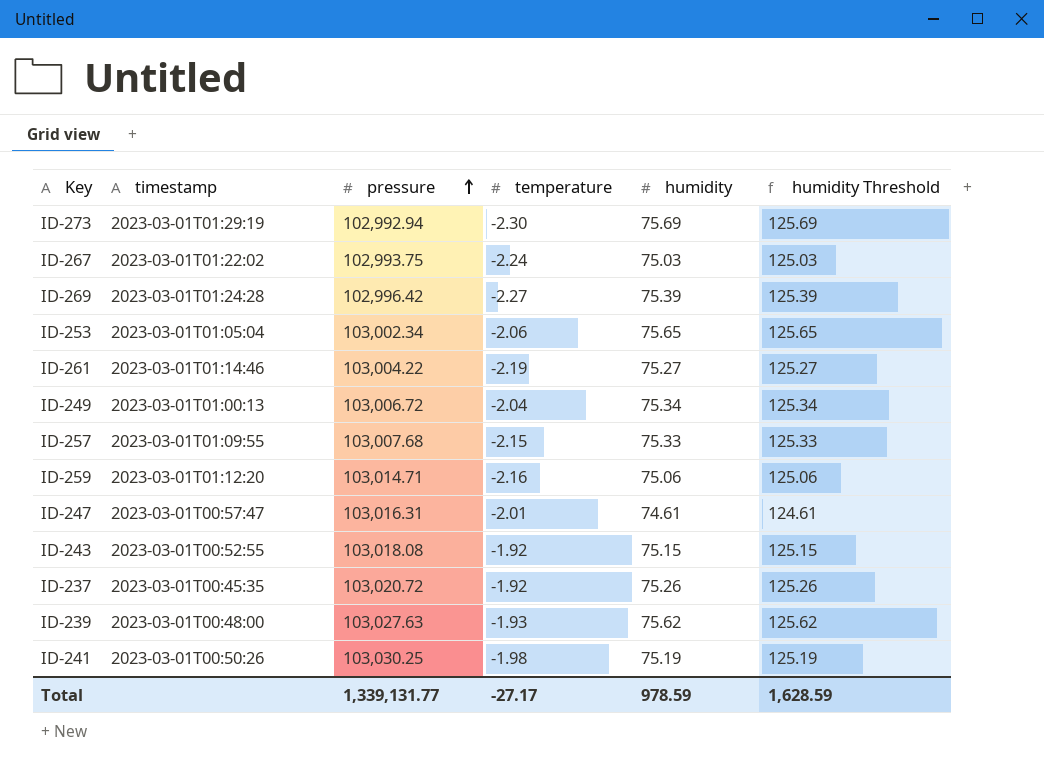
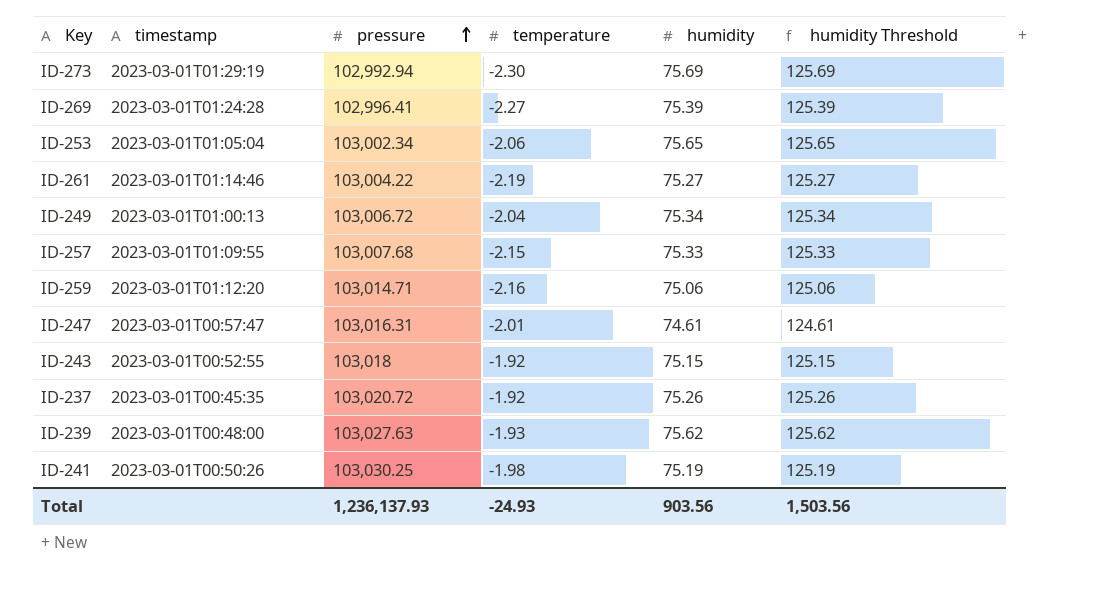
row ID-267: 2023-03-01T01:22:02 | 102,993.75 | -2.24 | 75.03 | 125.03 -> none
ID-269 | pressure: 102,996.42 -> 102,996.41
ID-243 | pressure: 103,018.08 -> 103,018
Total | pressure: 1,339,131.77 -> 1,236,137.93
Total | temperature: -27.17 -> -24.93
Total | humidity: 978.59 -> 903.56
Total | humidity Threshold: 1,628.59 -> 1,503.56

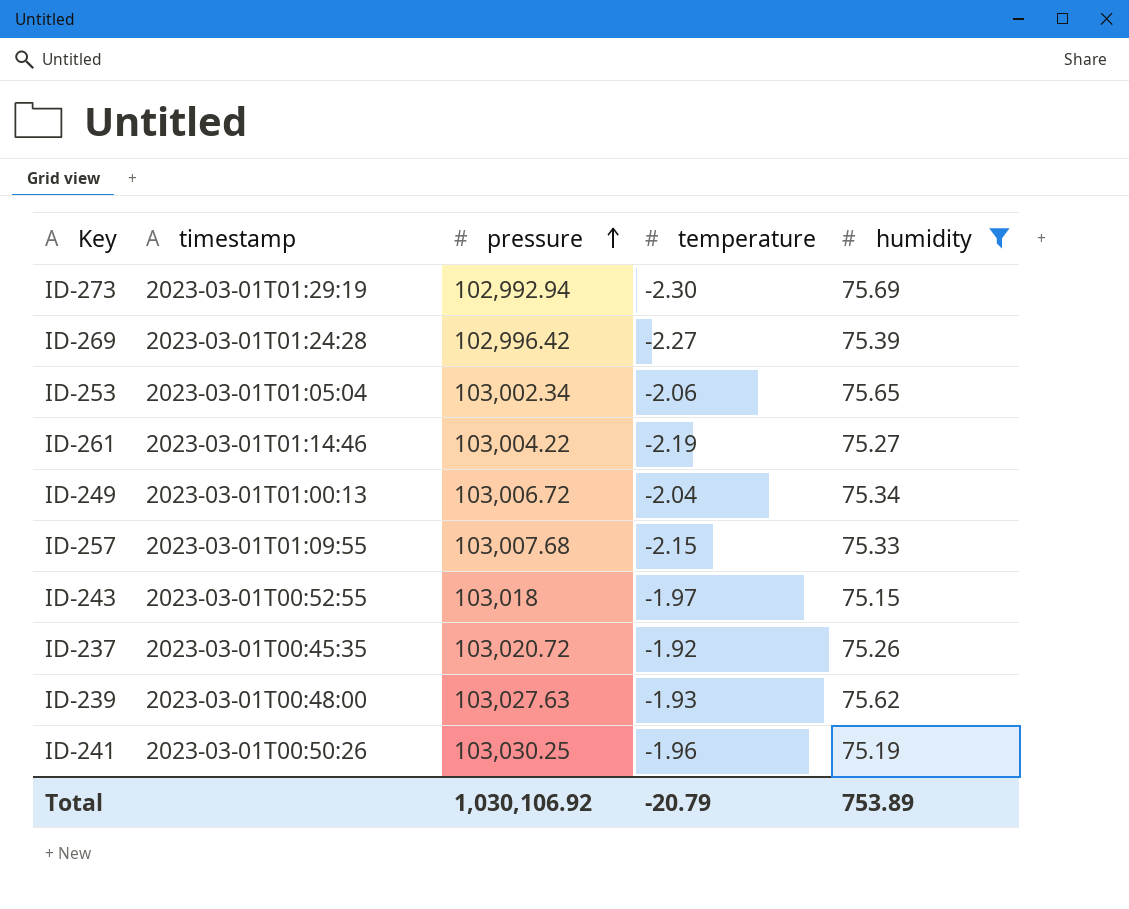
filter: none -> humidity >= 75.15
column humidity Threshold | formula: [humidity] + 50 -> none
ID-269 | pressure: 102,996.41 -> 102,996.42
ID-243 | temperature: -1.92 -> -1.97
ID-241 | temperature: -1.98 -> -1.96
Total | pressure: 1,236,137.93 -> 1,030,106.92
Total | temperature: -24.93 -> -20.79
Total | humidity: 903.56 -> 753.89

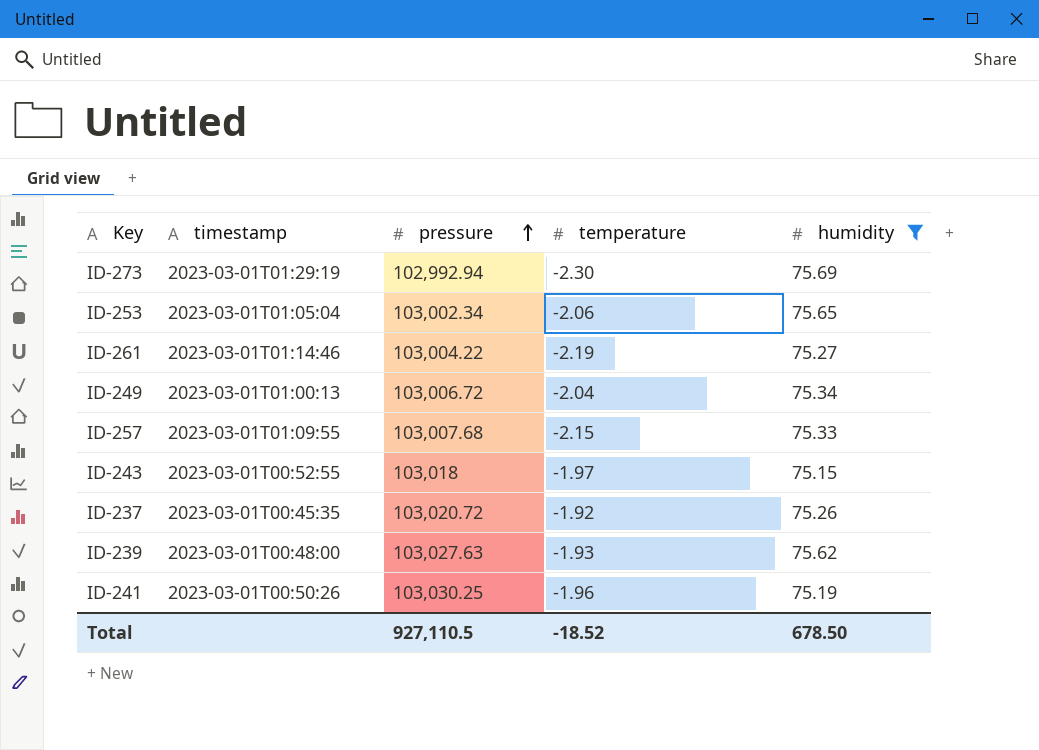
row ID-269: 2023-03-01T01:24:28 | 102,996.42 | -2.27 | 75.39 -> none
Total | pressure: 1,030,106.92 -> 927,110.5
Total | temperature: -20.79 -> -18.52
Total | humidity: 753.89 -> 678.50

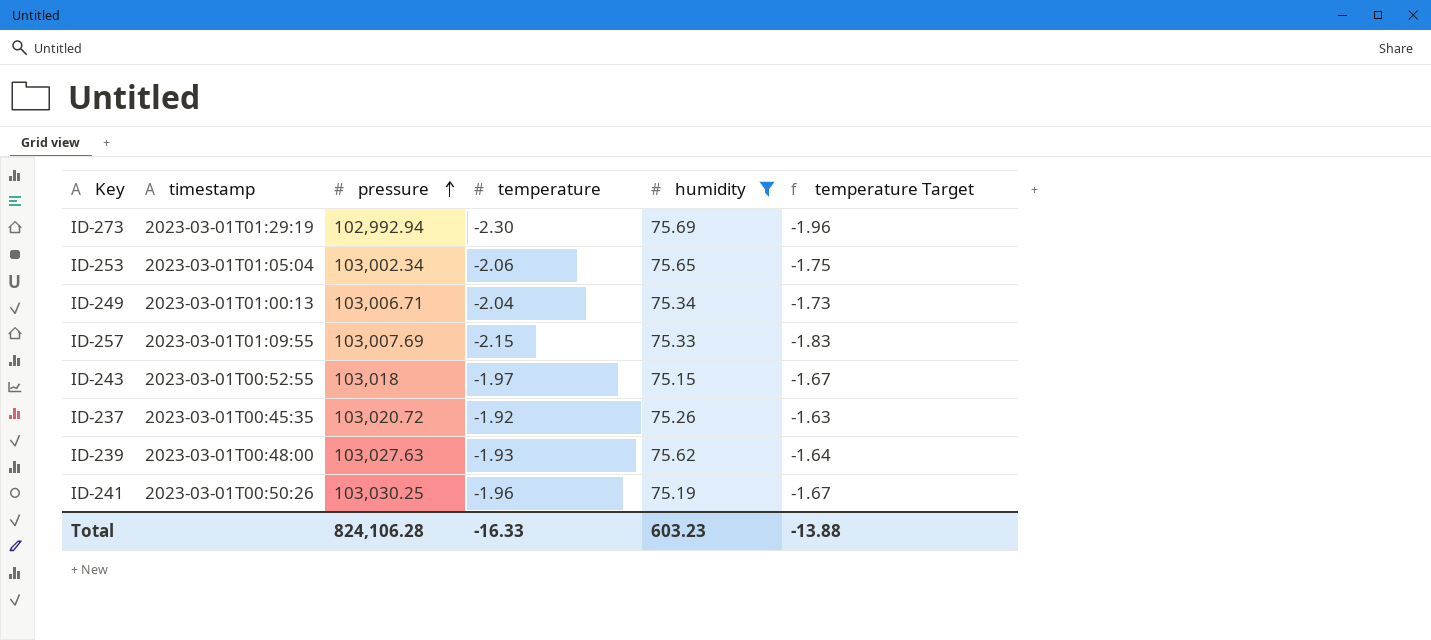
column temperature Target | formula: none -> [temperature] * 0.85
row ID-261: 2023-03-01T01:14:46 | 103,004.22 | -2.19 | 75.27 -> none
ID-249 | pressure: 103,006.72 -> 103,006.71
ID-257 | pressure: 103,007.68 -> 103,007.69
Total | pressure: 927,110.5 -> 824,106.28
Total | temperature: -18.52 -> -16.33
Total | humidity: 678.50 -> 603.23

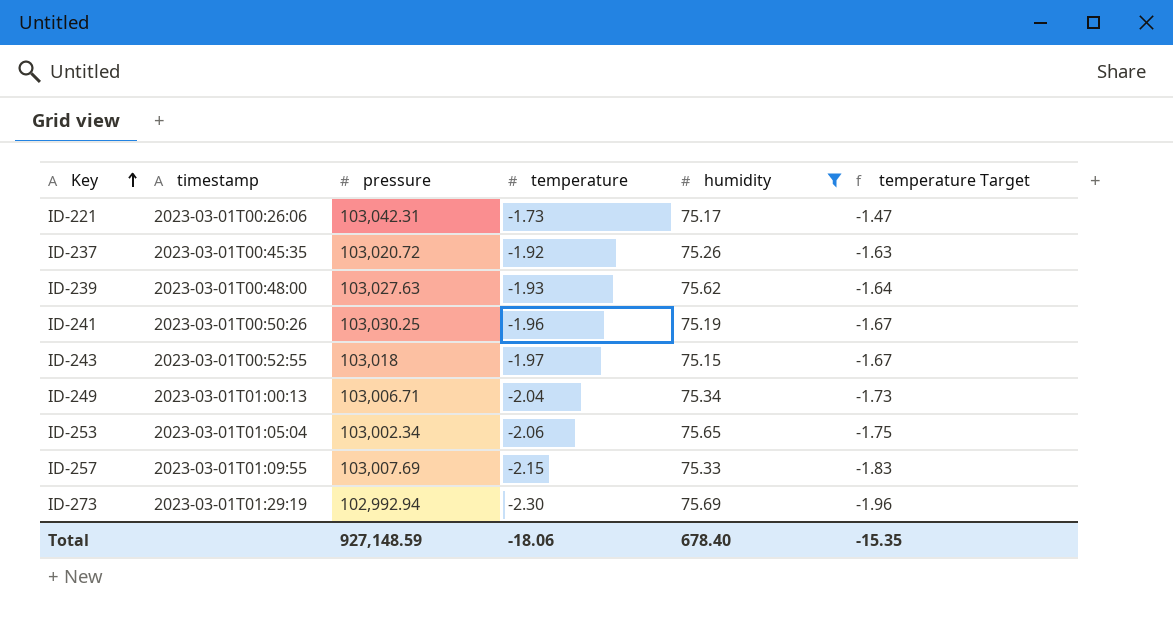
row order: pressure ascending -> Key ascending
row ID-221: none -> 2023-03-01T00:26:06 | 103,042.31 | -1.73 | 75.17 | -1.47
Total | pressure: 824,106.28 -> 927,148.59
Total | temperature: -16.33 -> -18.06
Total | humidity: 603.23 -> 678.40
Total | temperature Target: -13.88 -> -15.35

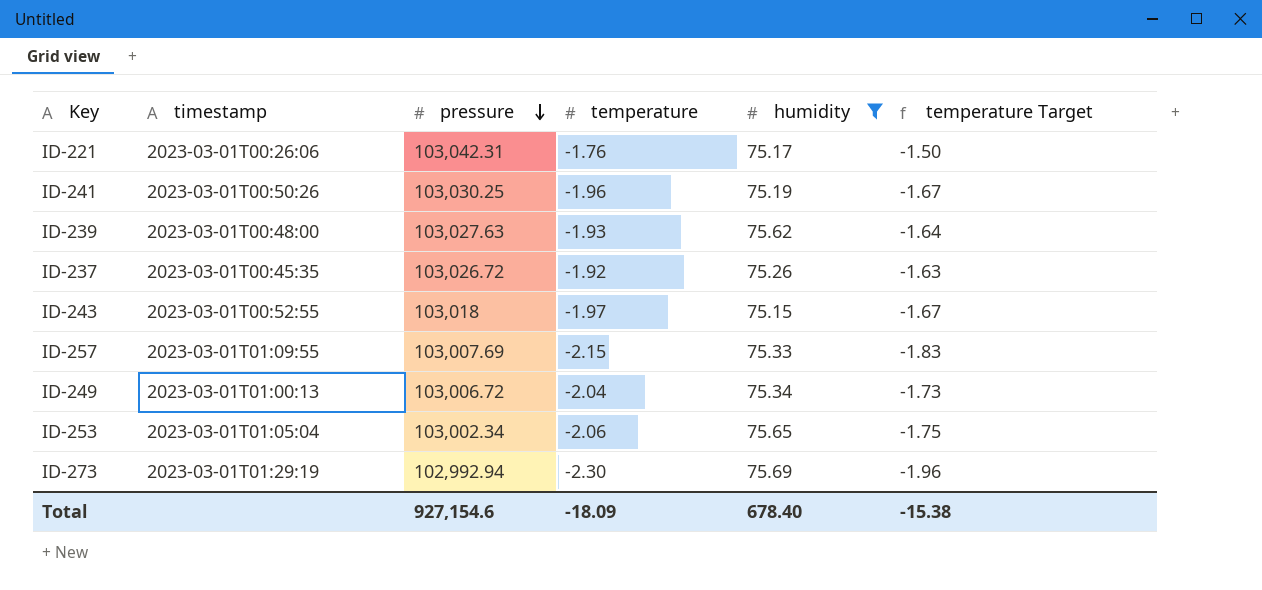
row order: Key ascending -> pressure descending
ID-221 | temperature: -1.73 -> -1.76
ID-221 | temperature Target: -1.47 -> -1.50
ID-237 | pressure: 103,020.72 -> 103,026.72
ID-249 | pressure: 103,006.71 -> 103,006.72
Total | pressure: 927,148.59 -> 927,154.6
Total | temperature: -18.06 -> -18.09
Total | temperature Target: -15.35 -> -15.38

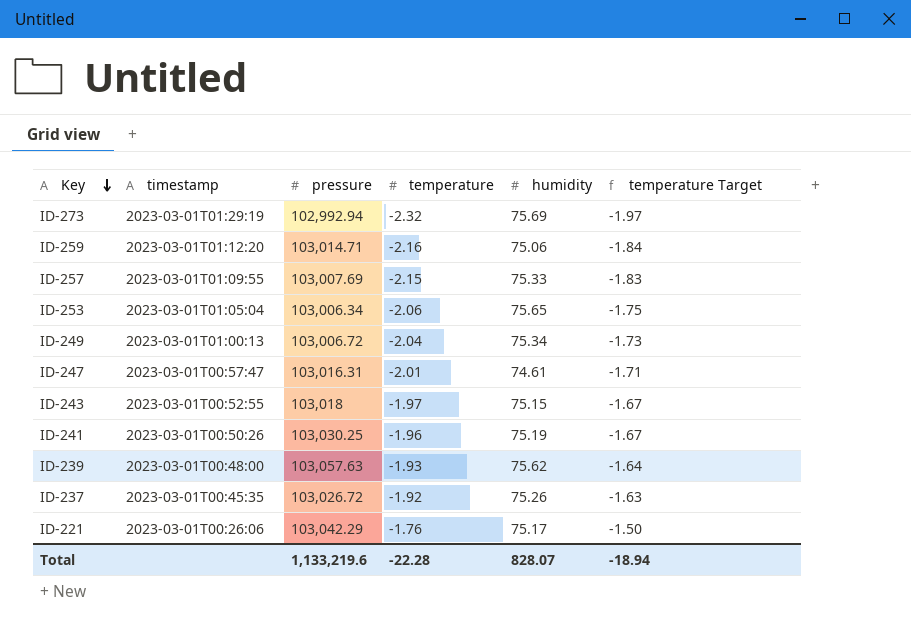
filter: humidity >= 75.15 -> none
row order: pressure descending -> Key descending
ID-273 | temperature: -2.30 -> -2.32
ID-273 | temperature Target: -1.96 -> -1.97
ID-253 | pressure: 103,002.34 -> 103,006.34
ID-239 | pressure: 103,027.63 -> 103,057.63
ID-221 | pressure: 103,042.31 -> 103,042.29
Total | pressure: 927,154.6 -> 1,133,219.6
Total | temperature: -18.09 -> -22.28
Total | humidity: 678.40 -> 828.07
Total | temperature Target: -15.38 -> -18.94

